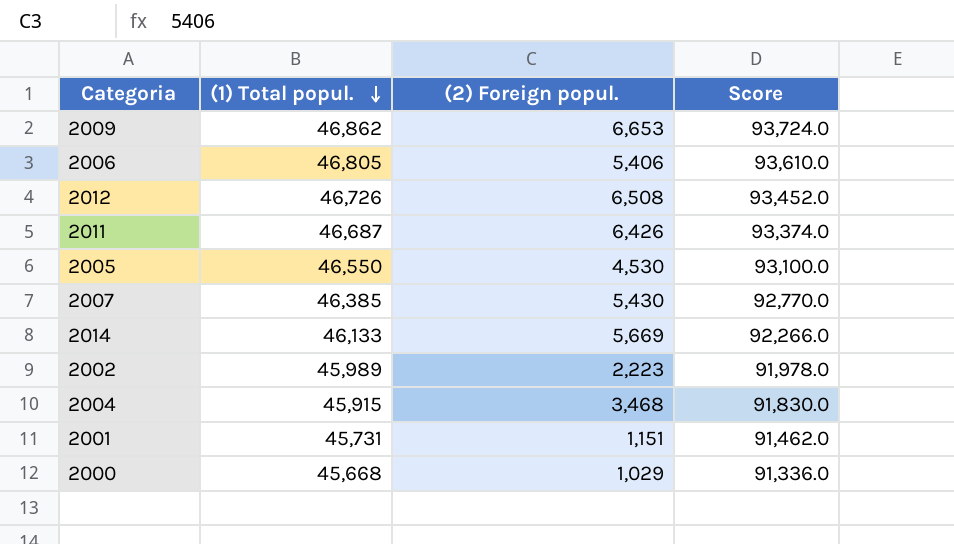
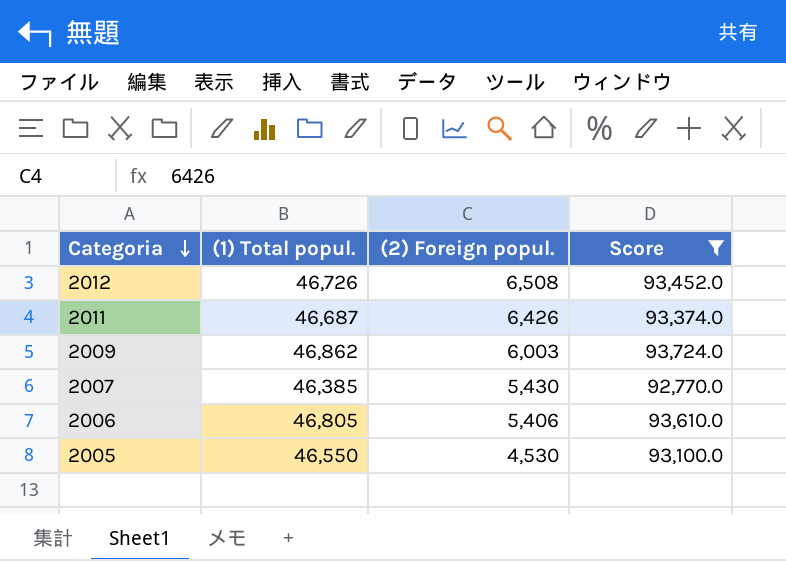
filter: none -> Score >= 92,770.0
row order: (1) Total popul. descending -> Categoria descending
2009 | (2) Foreign popul.: 6,653 -> 6,003

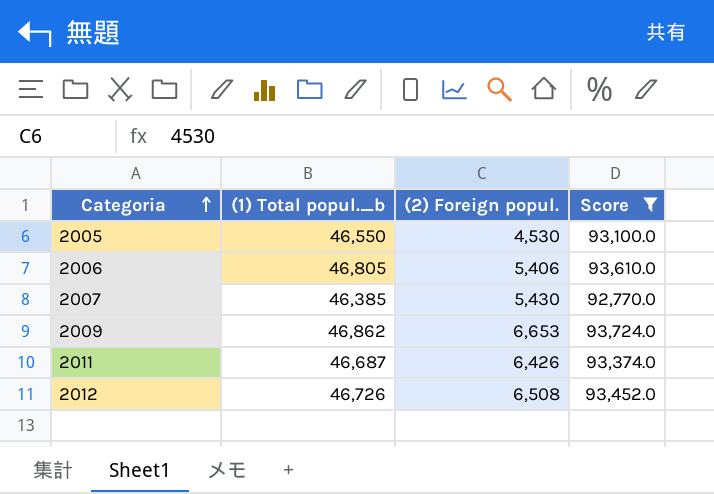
row order: Categoria descending -> Categoria ascending
column name: (1) Total popul. -> (1) Total popul._b
2009 | (2) Foreign popul.: 6,003 -> 6,653

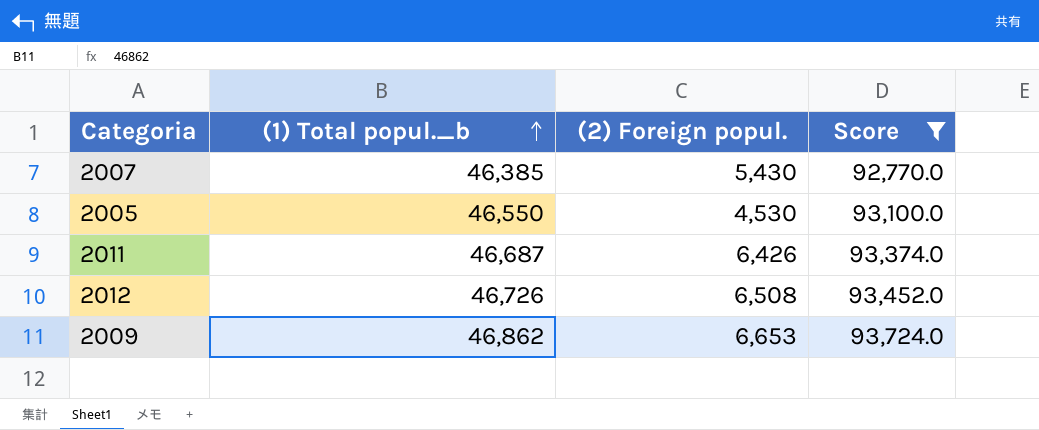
row order: Categoria ascending -> (1) Total popul._b ascending
row 2006: 46,805 | 5,406 | 93,610.0 -> none

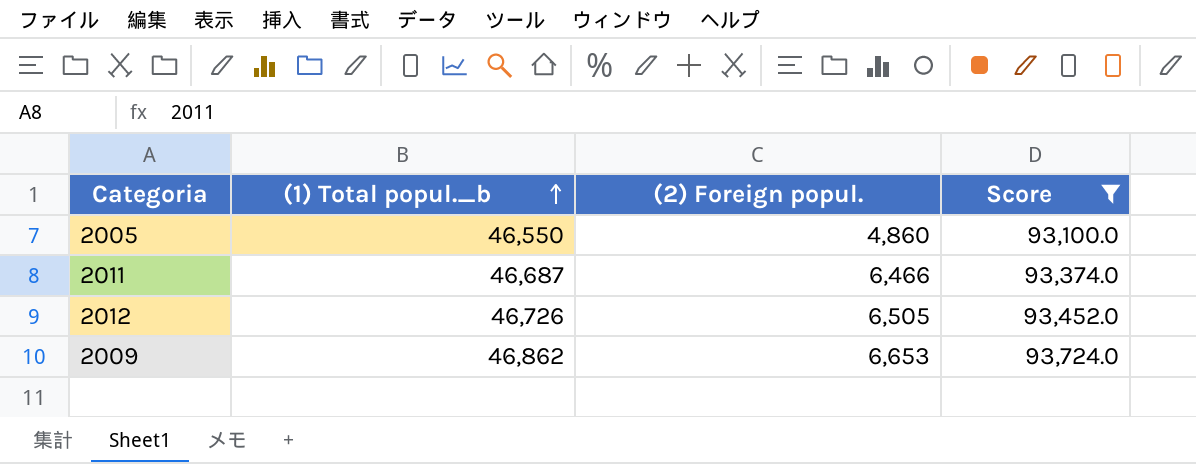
row 2007: 46,385 | 5,430 | 92,770.0 -> none
2005 | (2) Foreign popul.: 4,530 -> 4,860
2011 | (2) Foreign popul.: 6,426 -> 6,466
2012 | (2) Foreign popul.: 6,508 -> 6,505

